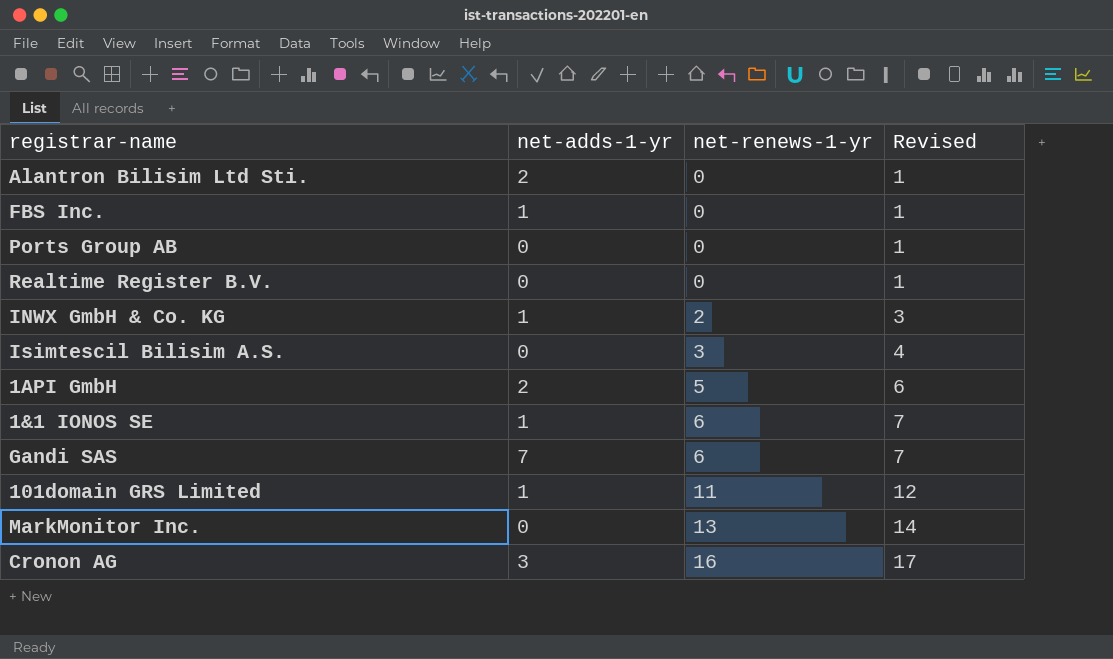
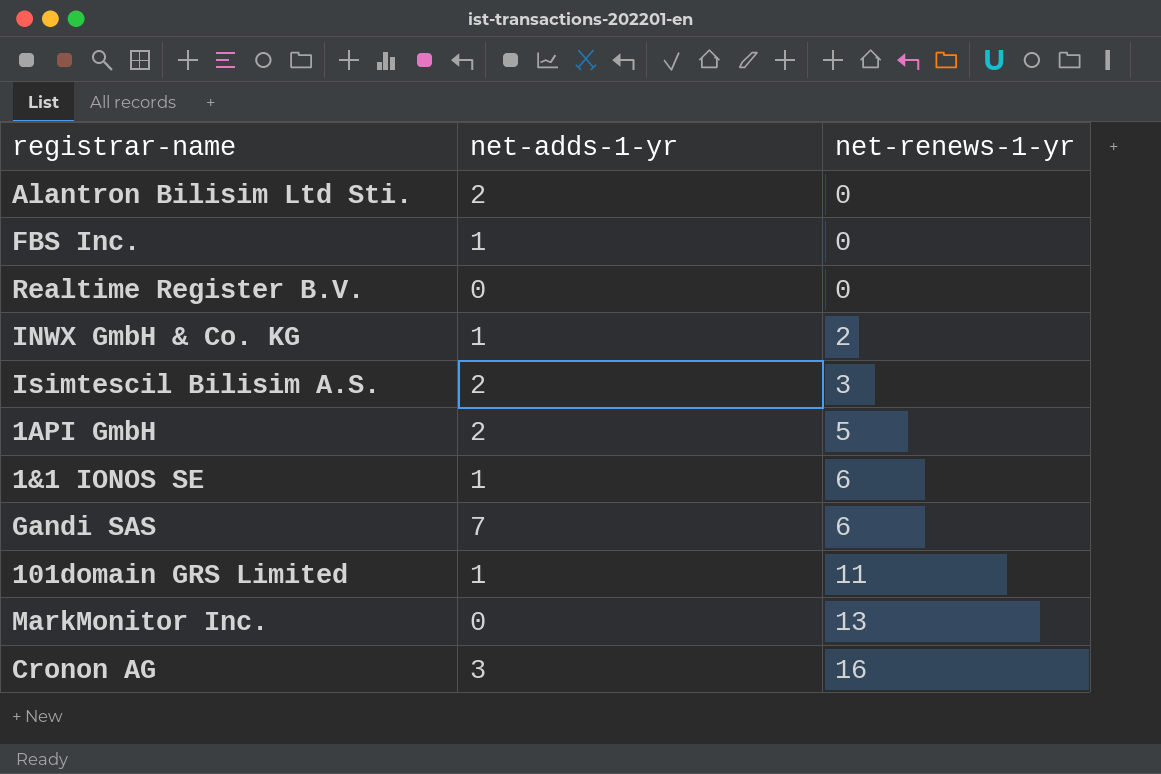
column Revised | formula: [net-renews-1-yr] + 1 -> none
row Ports Group AB: 0 | 0 | 1 -> none
Isimtescil Bilisim A.S. | net-adds-1-yr: 0 -> 2

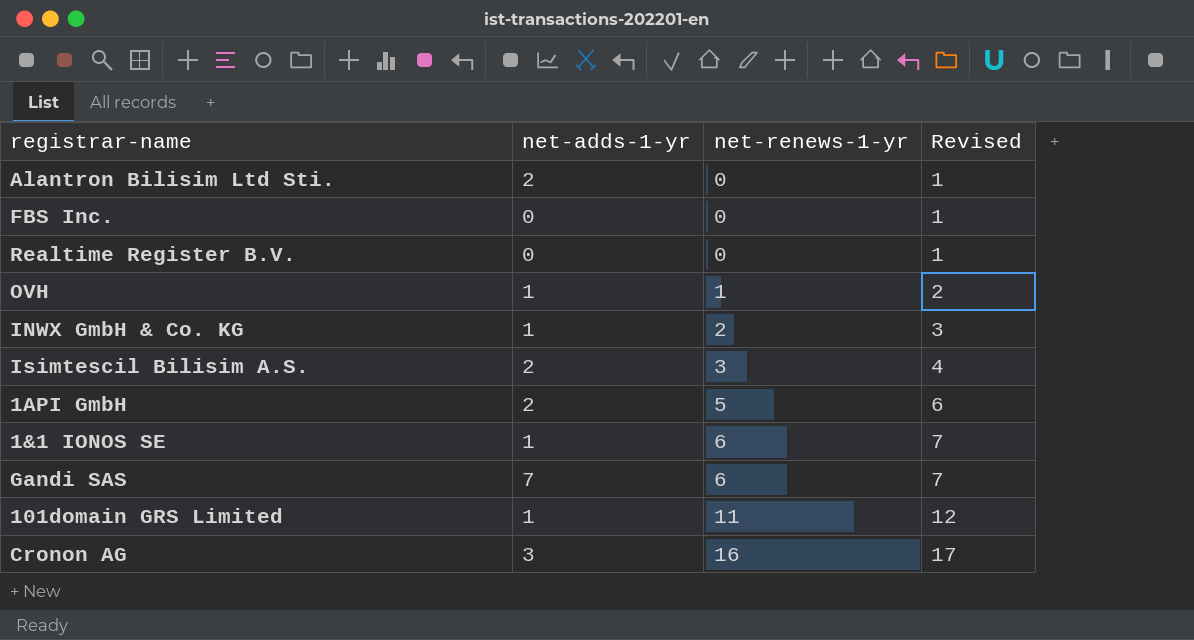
column Revised | formula: none -> [net-renews-1-yr] + 1
row MarkMonitor Inc.: 0 | 13 -> none
FBS Inc. | net-adds-1-yr: 1 -> 0
row OVH: none -> 1 | 1 | 2

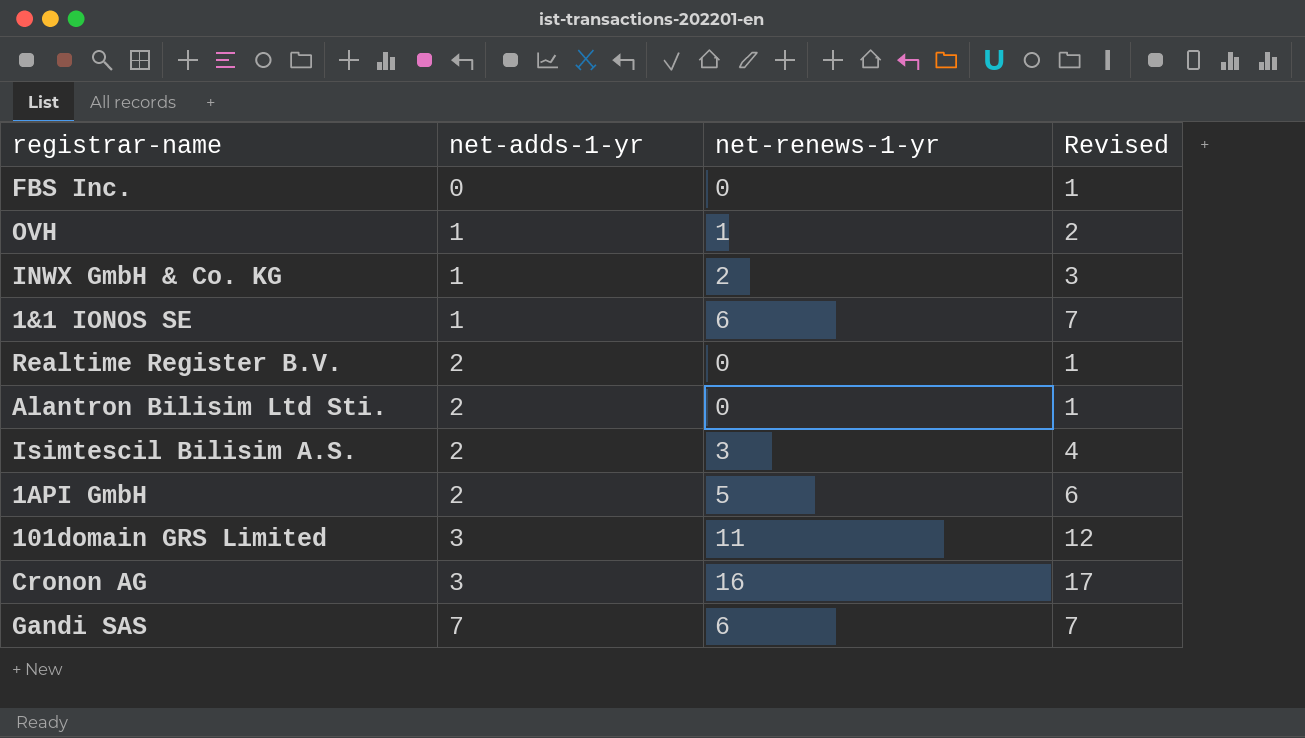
row order: net-renews-1-yr ascending -> net-adds-1-yr ascending
Realtime Register B.V. | net-adds-1-yr: 0 -> 2
101domain GRS Limited | net-adds-1-yr: 1 -> 3

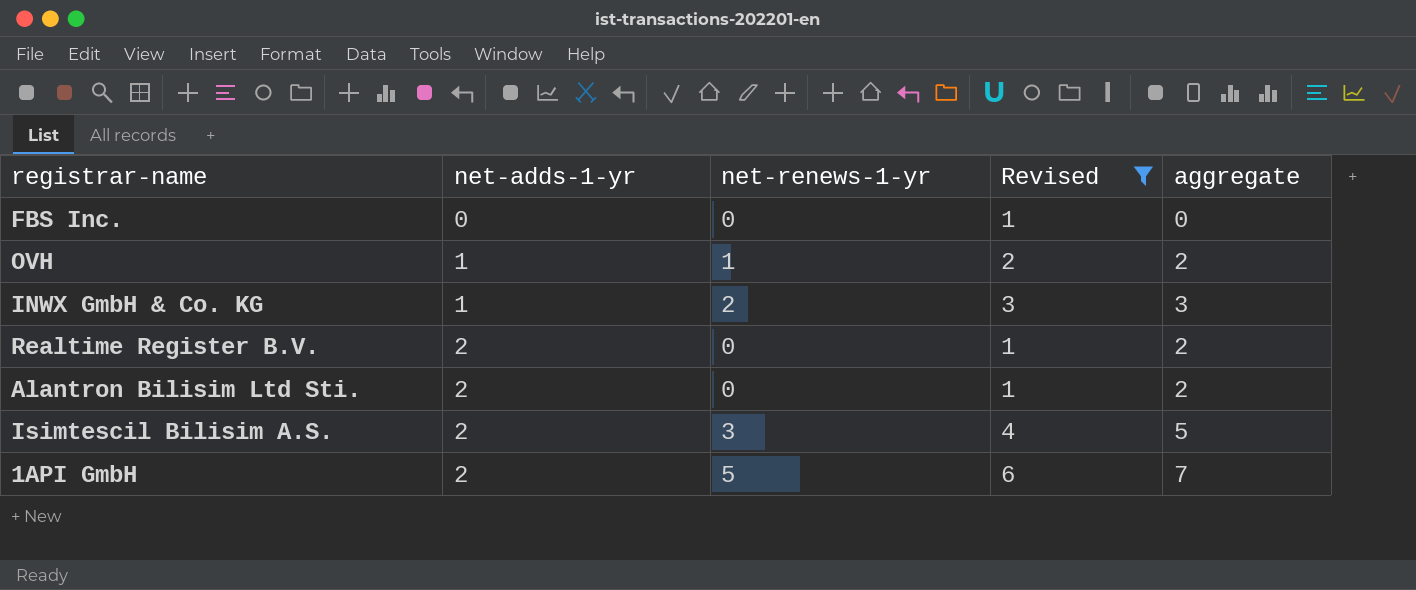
filter: none -> Revised <= 6
column aggregate | formula: none -> [net-adds-1-yr] + [net-renews-1-yr]

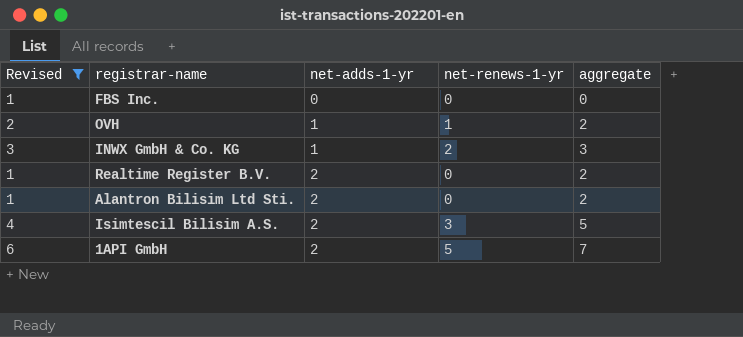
column Revised | position: 4 -> 1

